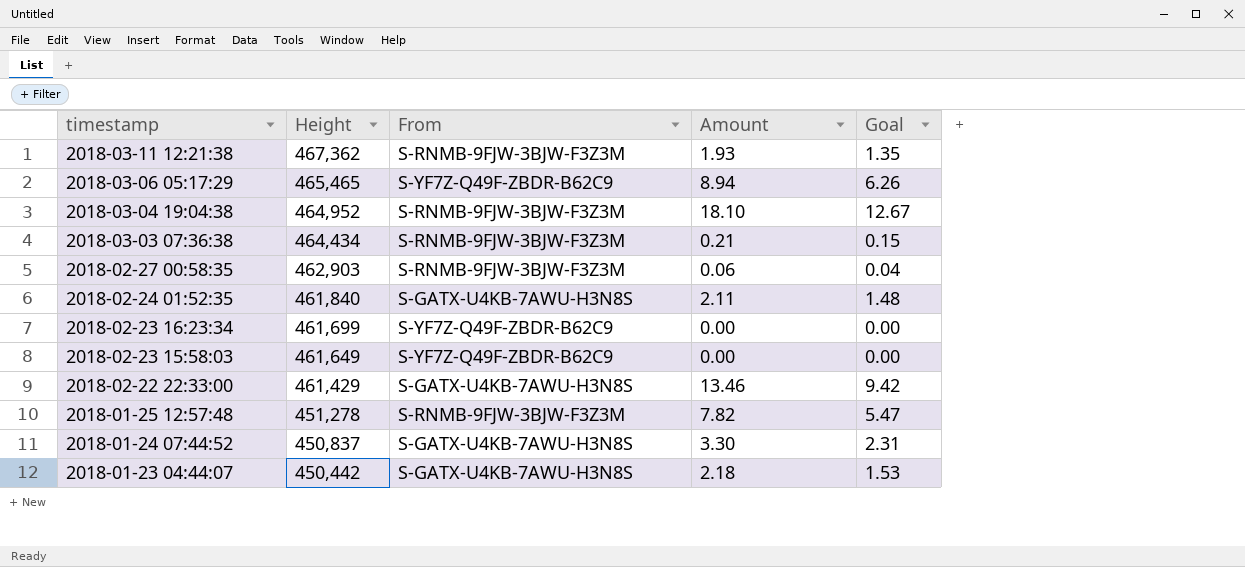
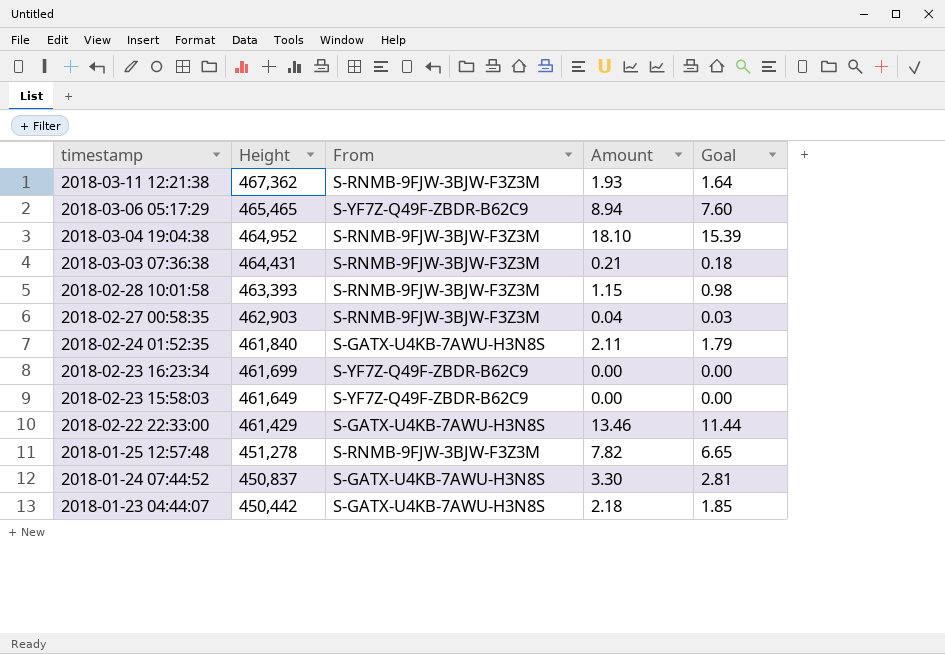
column Goal | formula: [Amount] * 0.7 -> [Amount] * 0.85
2018-03-03 07:36:38 | Height: 464,434 -> 464,431
row 2018-02-28 10:01:58: none -> 463,393 | S-RNMB-9FJW-3BJW-F3Z3M | 1.15 | 0.98
2018-02-27 00:58:35 | Amount: 0.06 -> 0.04

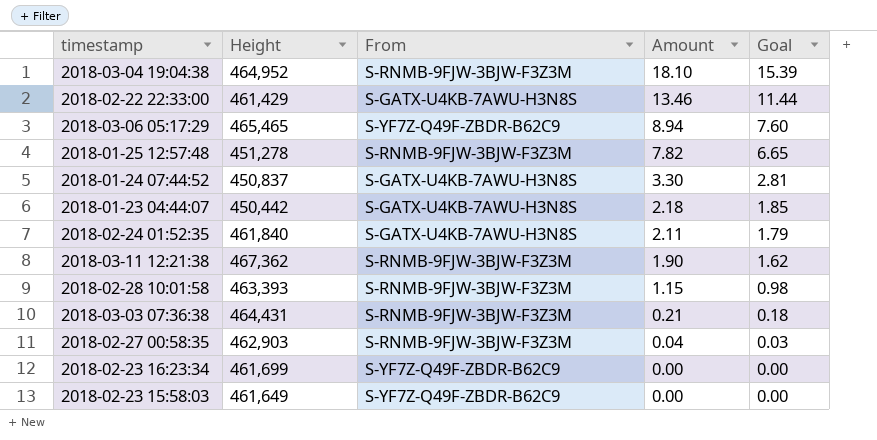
row order: timestamp descending -> Amount descending
2018-03-11 12:21:38 | Amount: 1.93 -> 1.90
2018-03-11 12:21:38 | Goal: 1.64 -> 1.62

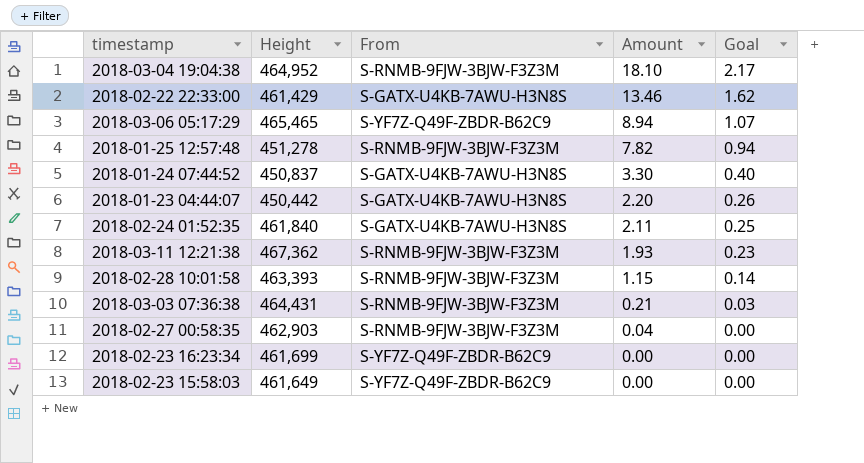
column Goal | formula: [Amount] * 0.85 -> [Amount] * 0.12
2018-01-23 04:44:07 | Amount: 2.18 -> 2.20
2018-03-11 12:21:38 | Amount: 1.90 -> 1.93

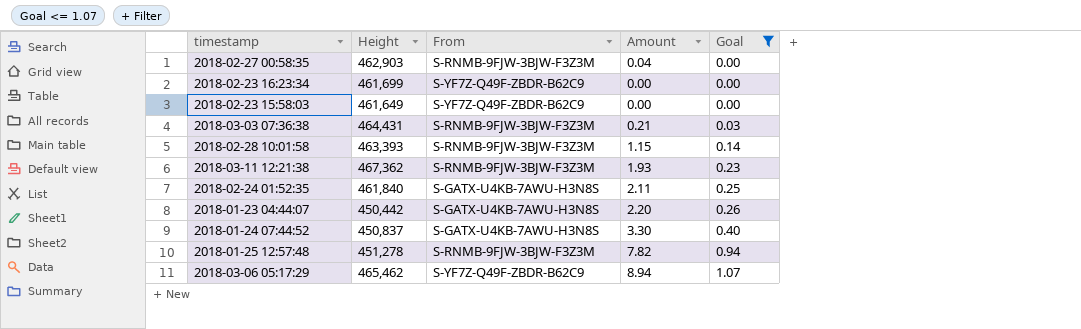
filter: none -> Goal <= 1.07
row order: Amount descending -> Goal ascending
2018-03-06 05:17:29 | Height: 465,465 -> 465,462

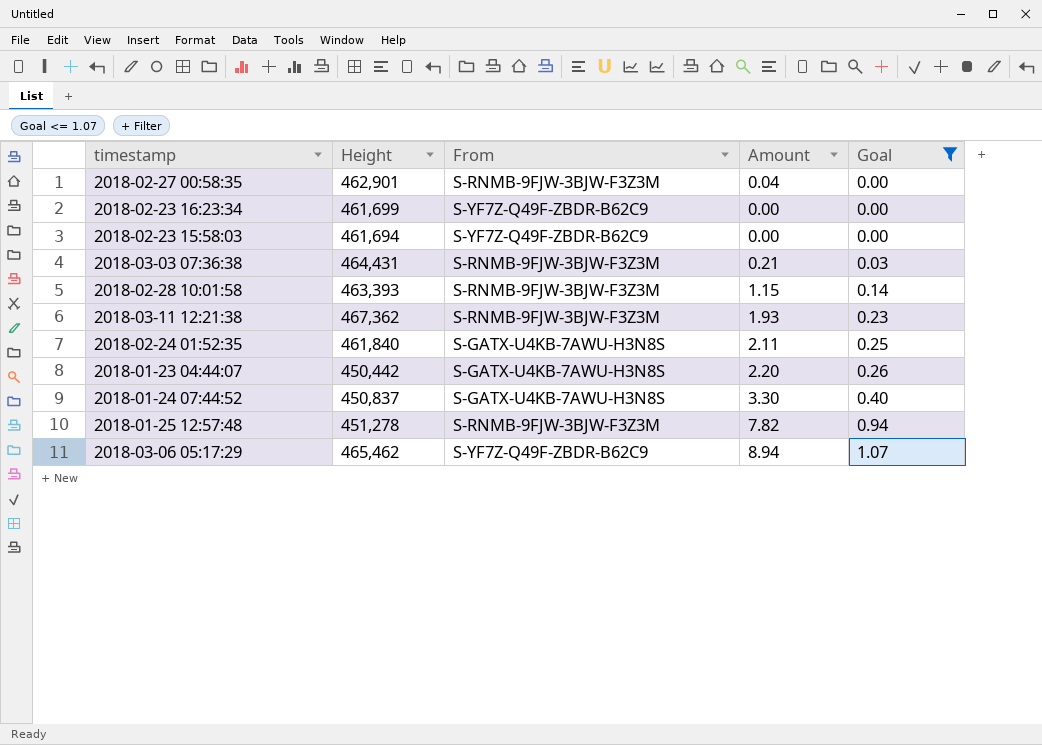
2018-02-27 00:58:35 | Height: 462,903 -> 462,901
2018-02-23 15:58:03 | Height: 461,649 -> 461,694

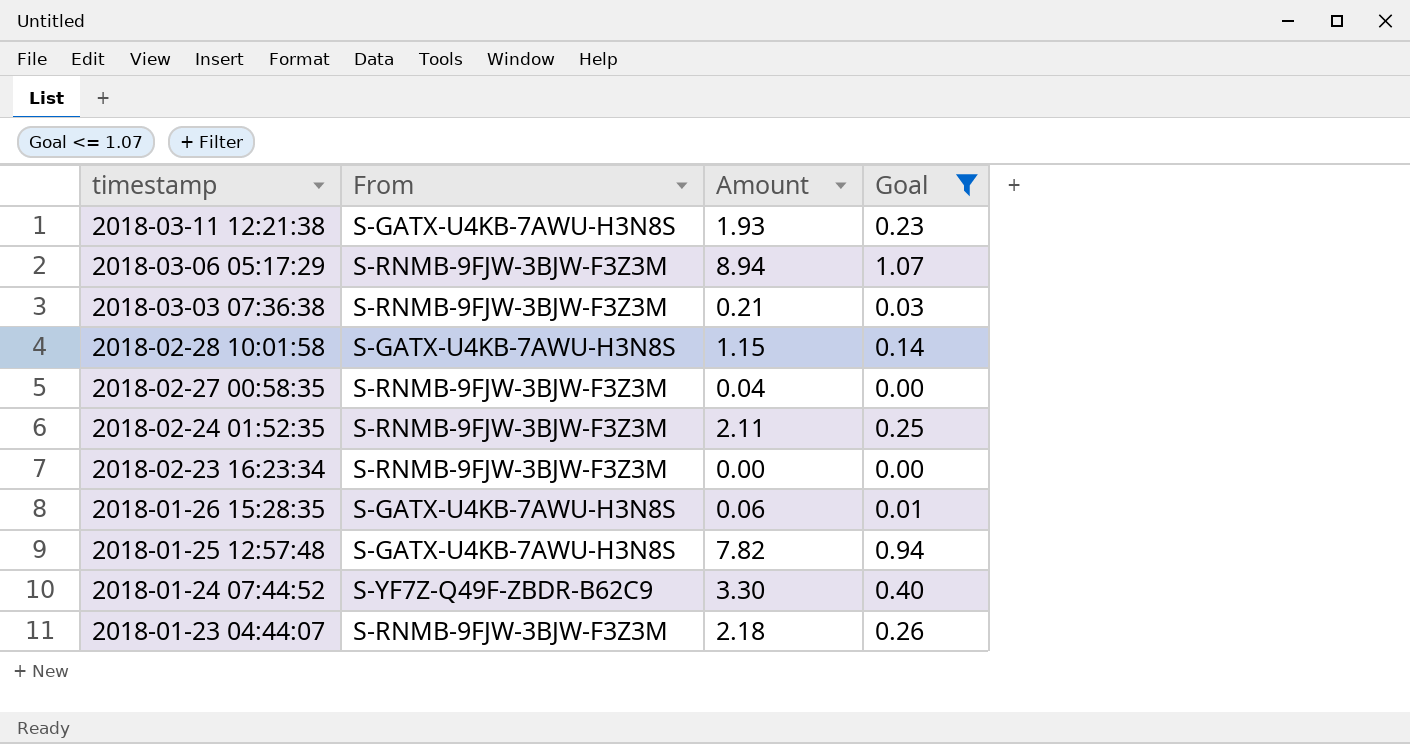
row order: Goal ascending -> timestamp descending
column Height | position: 2 -> none
row 2018-02-23 15:58:03: 461,694 | S-YF7Z-Q49F-ZBDR-B62C9 | 0.00 | 0.00 -> none
2018-03-11 12:21:38 | From: S-RNMB-9FJW-3BJW-F3Z3M -> S-GATX-U4KB-7AWU-H3N8S
2018-03-06 05:17:29 | From: S-YF7Z-Q49F-ZBDR-B62C9 -> S-RNMB-9FJW-3BJW-F3Z3M
2018-02-28 10:01:58 | From: S-RNMB-9FJW-3BJW-F3Z3M -> S-GATX-U4KB-7AWU-H3N8S
2018-02-24 01:52:35 | From: S-GATX-U4KB-7AWU-H3N8S -> S-RNMB-9FJW-3BJW-F3Z3M
2018-02-23 16:23:34 | From: S-YF7Z-Q49F-ZBDR-B62C9 -> S-RNMB-9FJW-3BJW-F3Z3M
row 2018-01-26 15:28:35: none -> S-GATX-U4KB-7AWU-H3N8S | 0.06 | 0.01
2018-01-25 12:57:48 | From: S-RNMB-9FJW-3BJW-F3Z3M -> S-GATX-U4KB-7AWU-H3N8S
2018-01-24 07:44:52 | From: S-GATX-U4KB-7AWU-H3N8S -> S-YF7Z-Q49F-ZBDR-B62C9
2018-01-23 04:44:07 | From: S-GATX-U4KB-7AWU-H3N8S -> S-RNMB-9FJW-3BJW-F3Z3M
2018-01-23 04:44:07 | Amount: 2.20 -> 2.18

